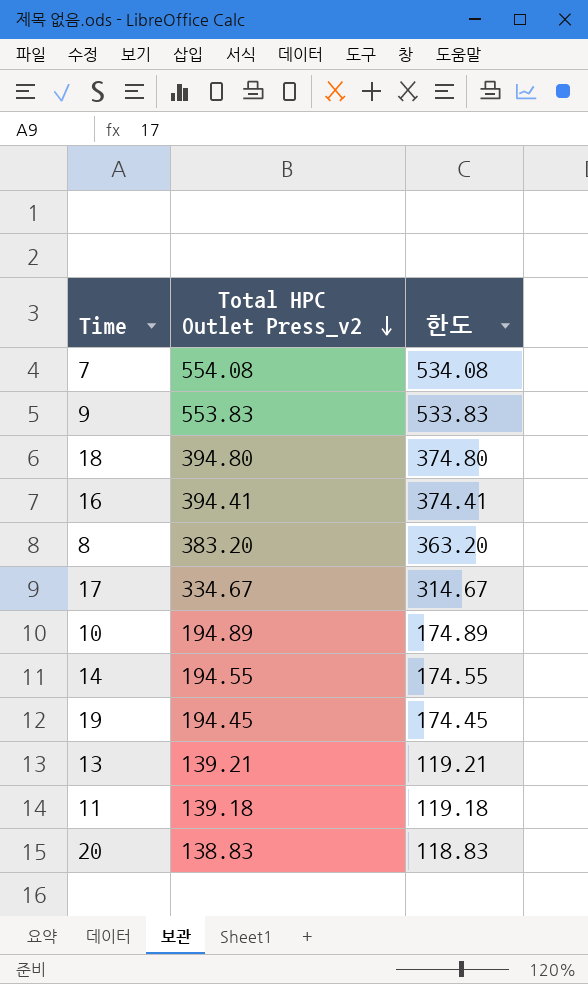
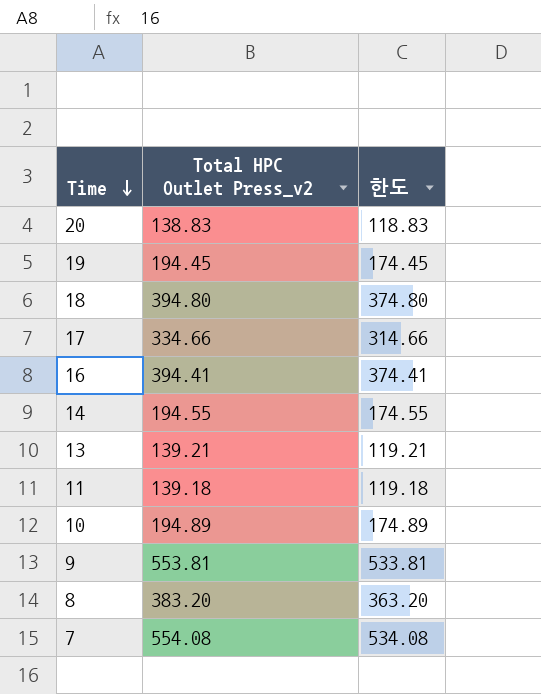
row order: Total HPC Outlet Press_v2 descending -> Time descending
17 | Total HPC Outlet Press_v2: 334.67 -> 334.66
17 | 한도: 314.67 -> 314.66
9 | Total HPC Outlet Press_v2: 553.83 -> 553.81
9 | 한도: 533.83 -> 533.81

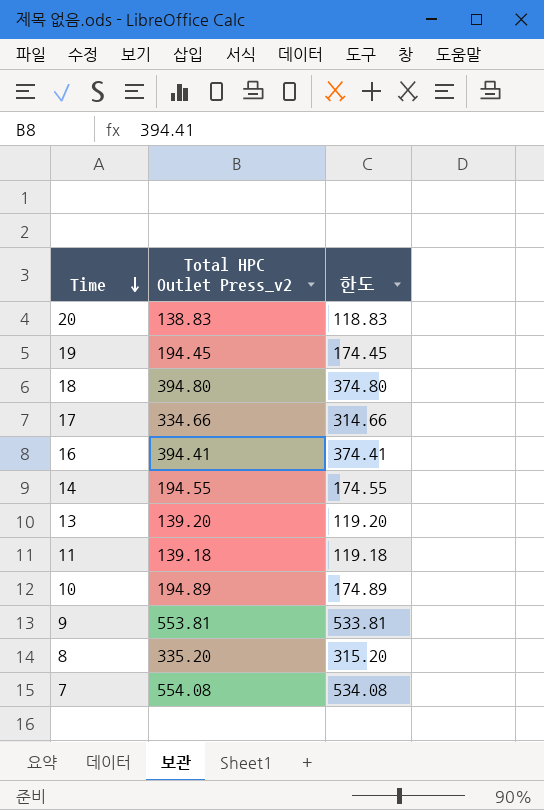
13 | Total HPC Outlet Press_v2: 139.21 -> 139.20
13 | 한도: 119.21 -> 119.20
8 | Total HPC Outlet Press_v2: 383.20 -> 335.20
8 | 한도: 363.20 -> 315.20

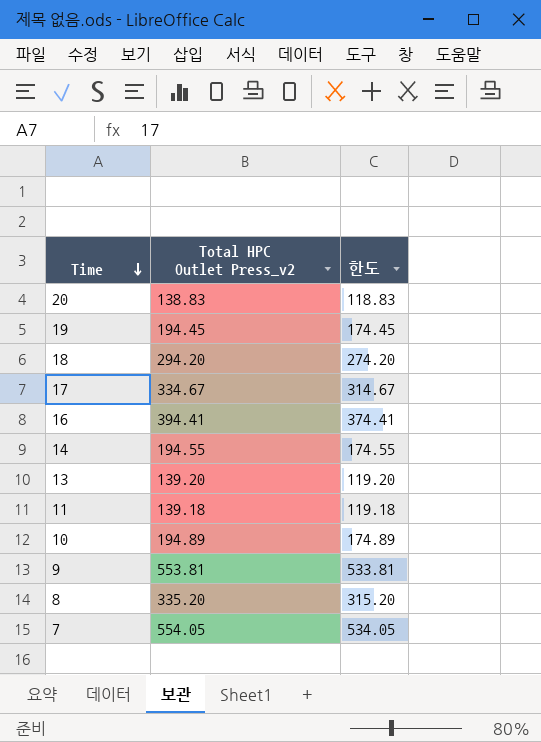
18 | Total HPC Outlet Press_v2: 394.80 -> 294.20
18 | 한도: 374.80 -> 274.20
17 | Total HPC Outlet Press_v2: 334.66 -> 334.67
17 | 한도: 314.66 -> 314.67
7 | Total HPC Outlet Press_v2: 554.08 -> 554.05
7 | 한도: 534.08 -> 534.05

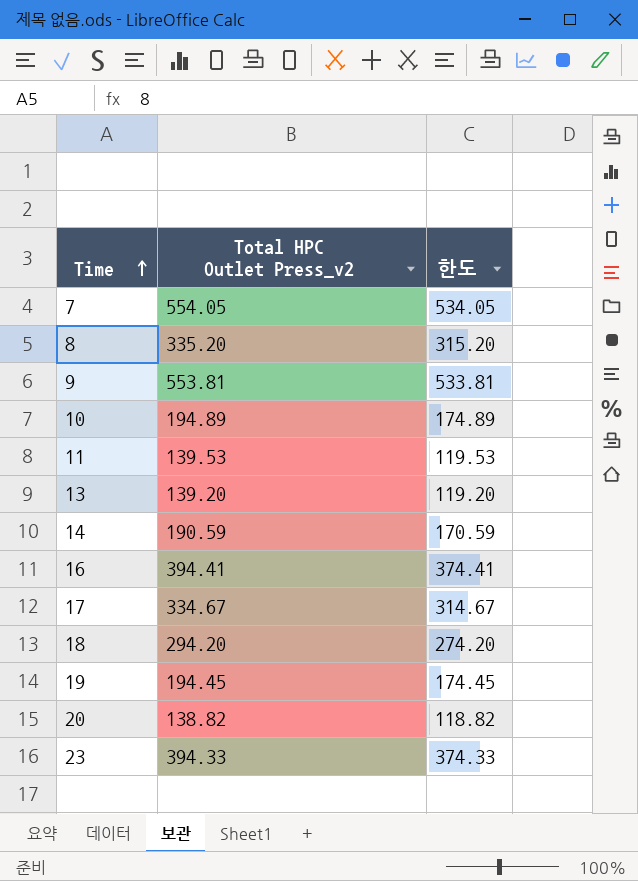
row order: Time descending -> Time ascending
11 | Total HPC Outlet Press_v2: 139.18 -> 139.53
11 | 한도: 119.18 -> 119.53
14 | Total HPC Outlet Press_v2: 194.55 -> 190.59
14 | 한도: 174.55 -> 170.59
20 | Total HPC Outlet Press_v2: 138.83 -> 138.82
20 | 한도: 118.83 -> 118.82
row 23: none -> 394.33 | 374.33

